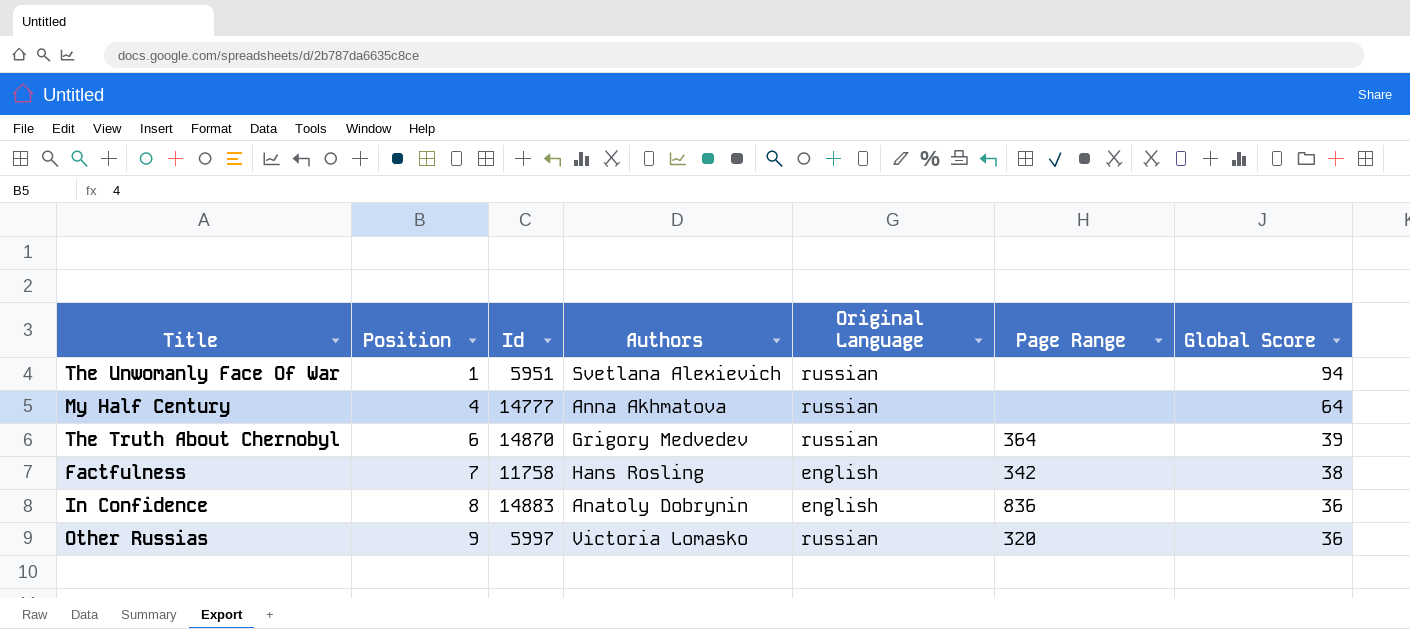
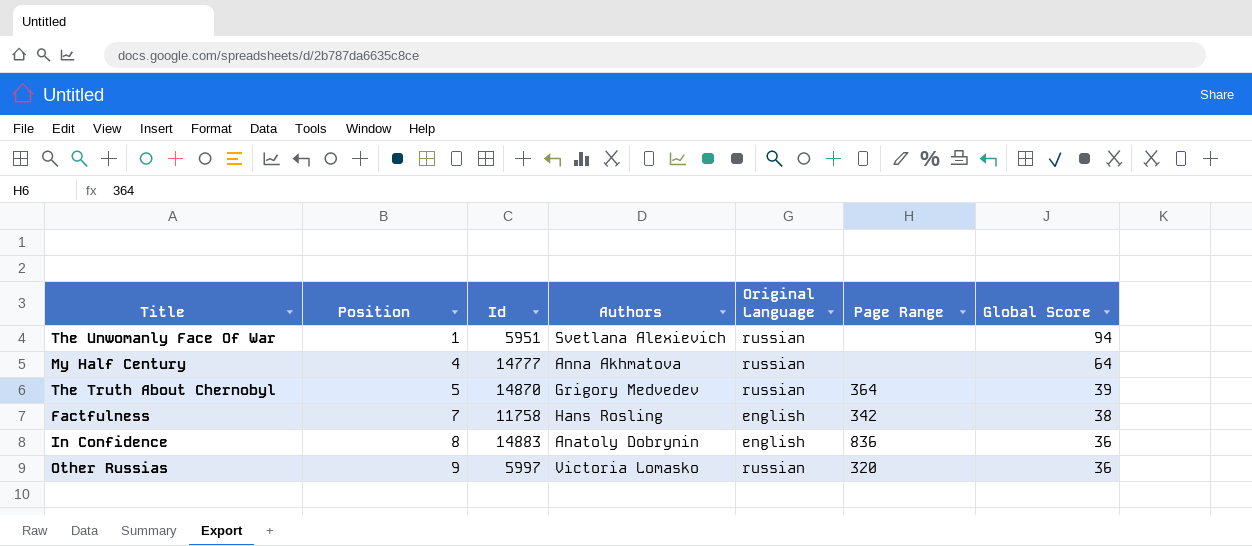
The Truth About Chernobyl | Position: 6 -> 5

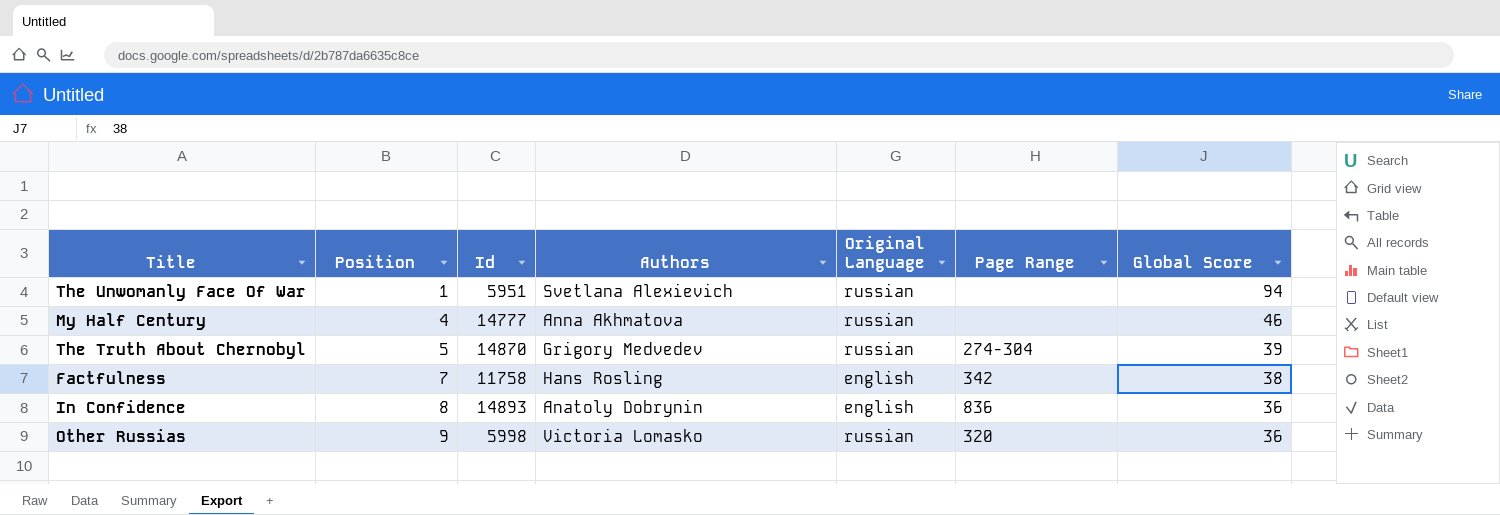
My Half Century | Global Score: 64 -> 46
The Truth About Chernobyl | Page Range: 364 -> 274-304
In Confidence | Id: 14883 -> 14893
Other Russias | Id: 5997 -> 5998

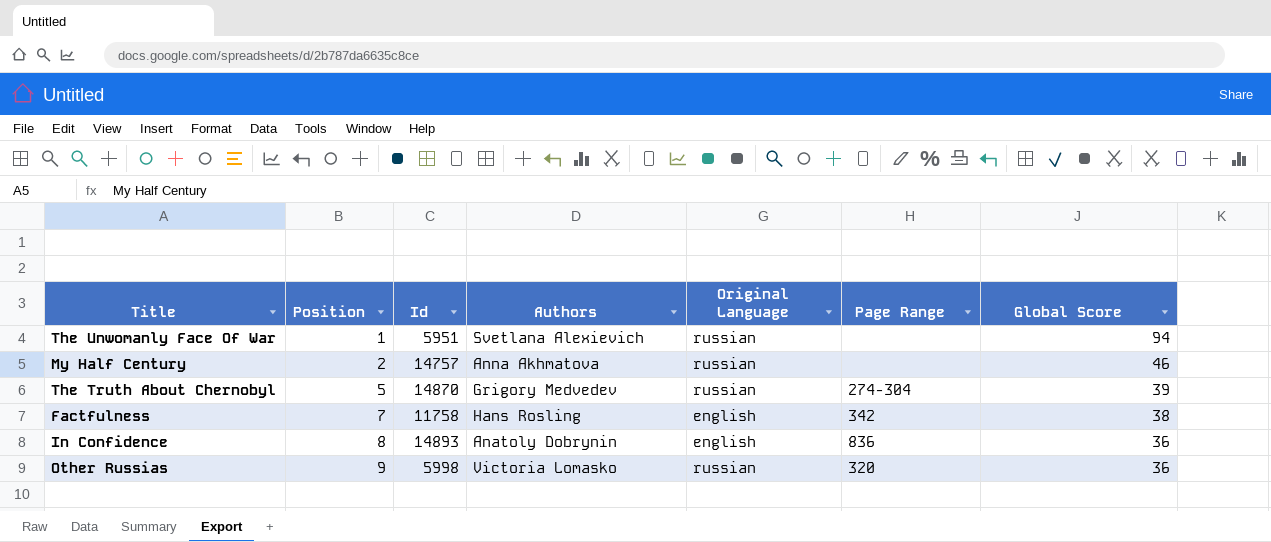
My Half Century | Position: 4 -> 2
My Half Century | Id: 14777 -> 14757

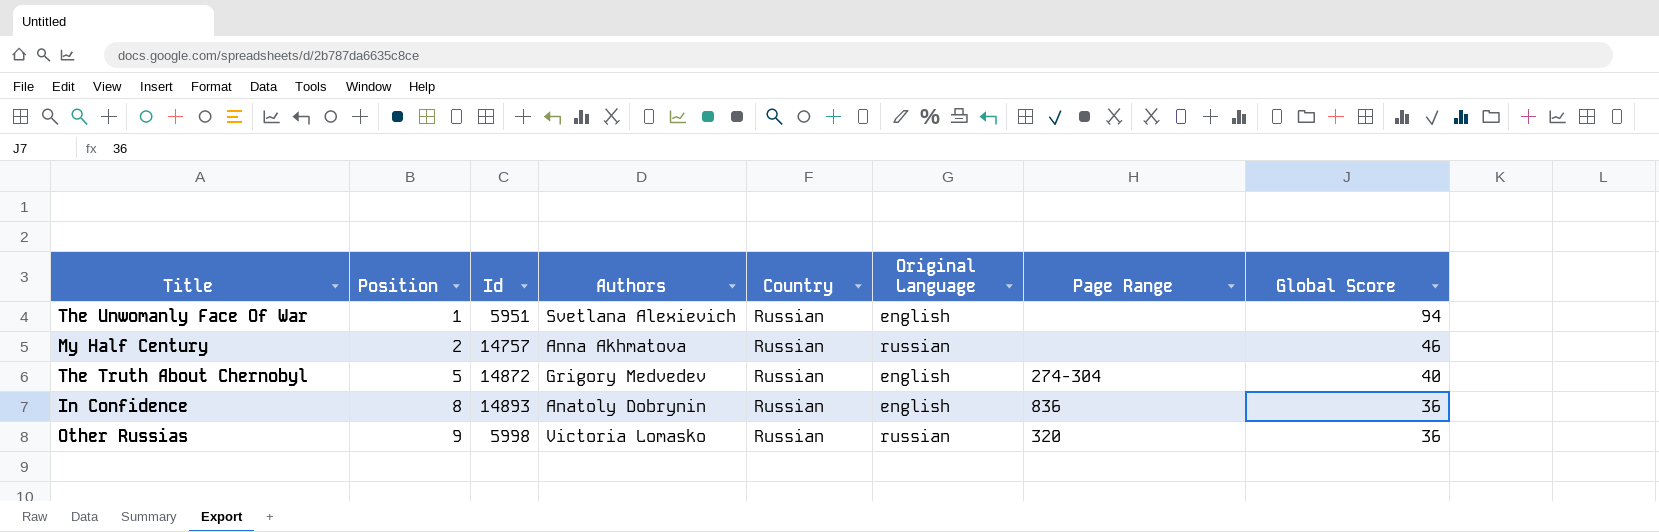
column Country | position: none -> 5
row Factfulness: 7 | 11758 | Hans Rosling | english | 342 | 38 -> none
The Unwomanly Face Of War | Original Language: russian -> english
The Truth About Chernobyl | Id: 14870 -> 14872
The Truth About Chernobyl | Original Language: russian -> english
The Truth About Chernobyl | Global Score: 39 -> 40

